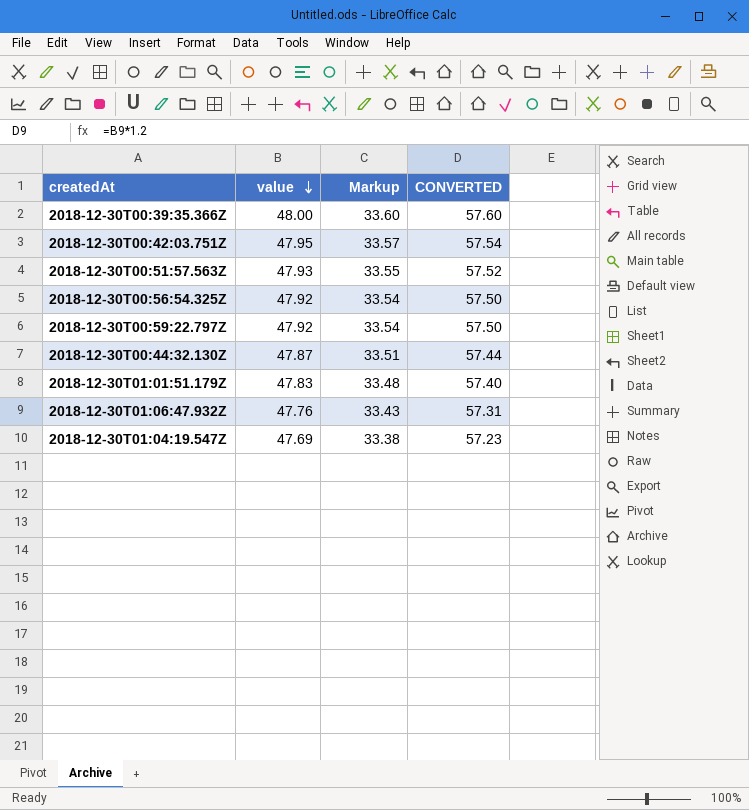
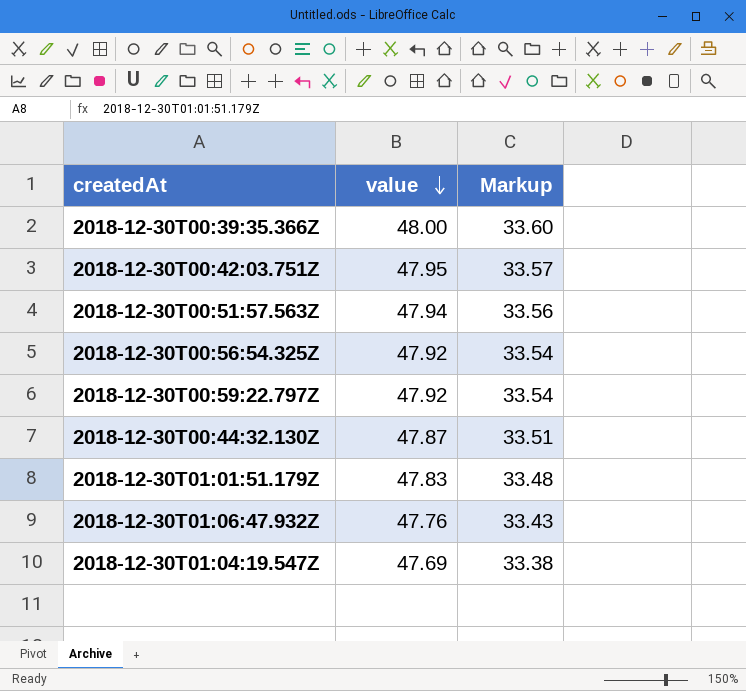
column CONVERTED | formula: [value] * 1.2 -> none
2018-12-30T00:51:57.563Z | value: 47.93 -> 47.94
2018-12-30T00:51:57.563Z | Markup: 33.55 -> 33.56

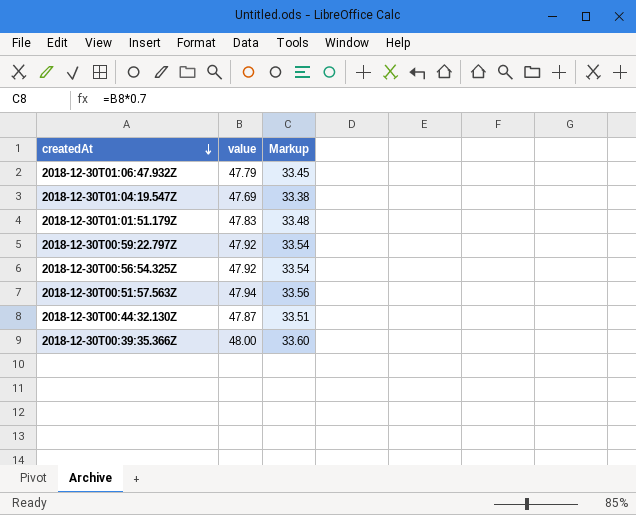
row order: value descending -> createdAt descending
row 2018-12-30T00:42:03.751Z: 47.95 | 33.57 -> none
2018-12-30T01:06:47.932Z | value: 47.76 -> 47.79
2018-12-30T01:06:47.932Z | Markup: 33.43 -> 33.45

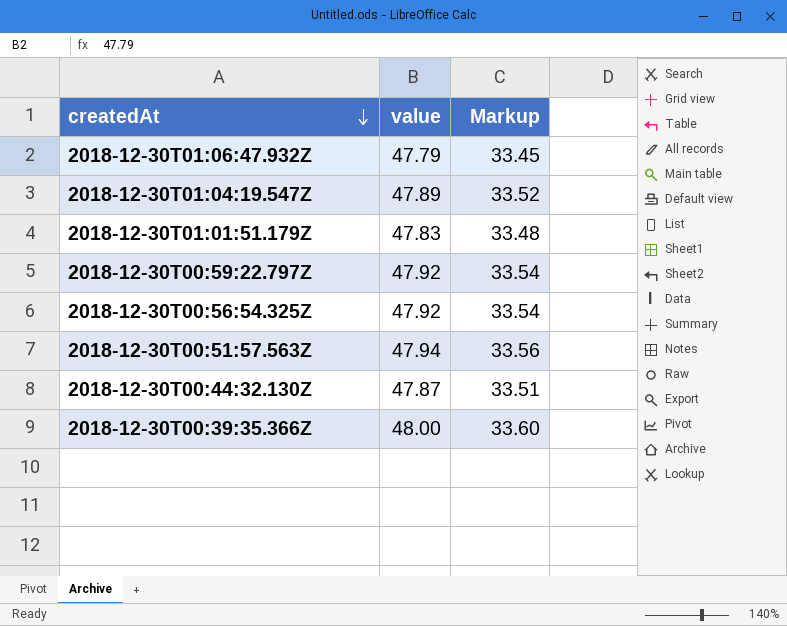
2018-12-30T01:04:19.547Z | value: 47.69 -> 47.89
2018-12-30T01:04:19.547Z | Markup: 33.38 -> 33.52

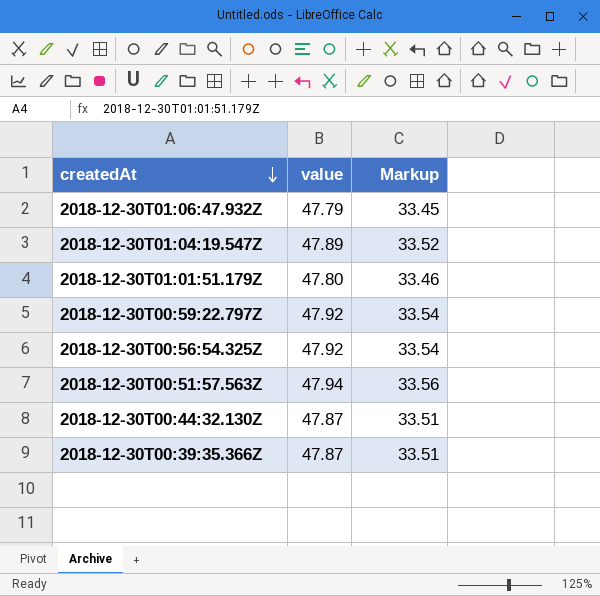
2018-12-30T01:01:51.179Z | value: 47.83 -> 47.80
2018-12-30T01:01:51.179Z | Markup: 33.48 -> 33.46
2018-12-30T00:39:35.366Z | value: 48.00 -> 47.87
2018-12-30T00:39:35.366Z | Markup: 33.60 -> 33.51

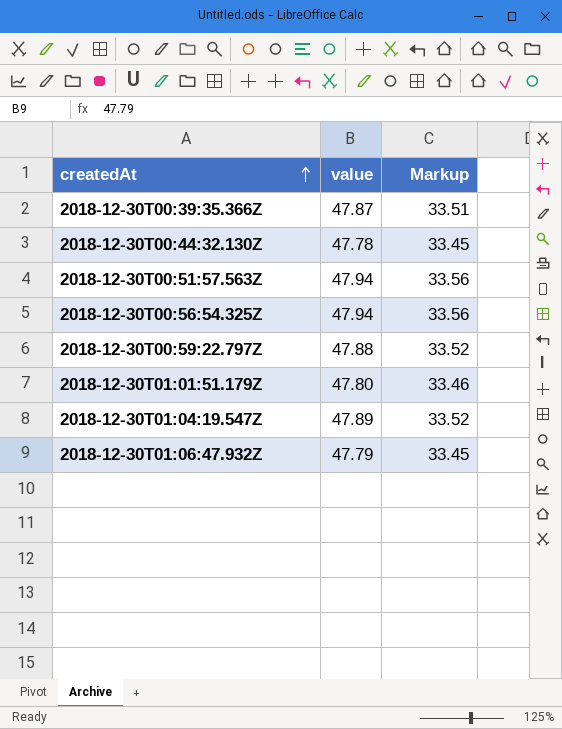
row order: createdAt descending -> createdAt ascending
2018-12-30T00:44:32.130Z | value: 47.87 -> 47.78
2018-12-30T00:44:32.130Z | Markup: 33.51 -> 33.45
2018-12-30T00:56:54.325Z | value: 47.92 -> 47.94
2018-12-30T00:56:54.325Z | Markup: 33.54 -> 33.56
2018-12-30T00:59:22.797Z | value: 47.92 -> 47.88
2018-12-30T00:59:22.797Z | Markup: 33.54 -> 33.52

